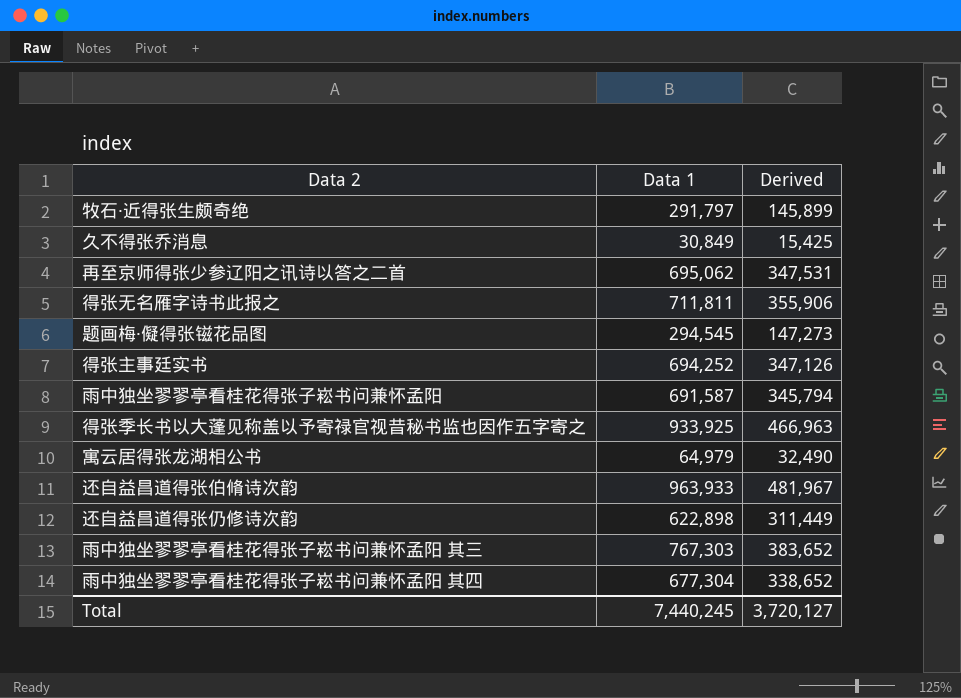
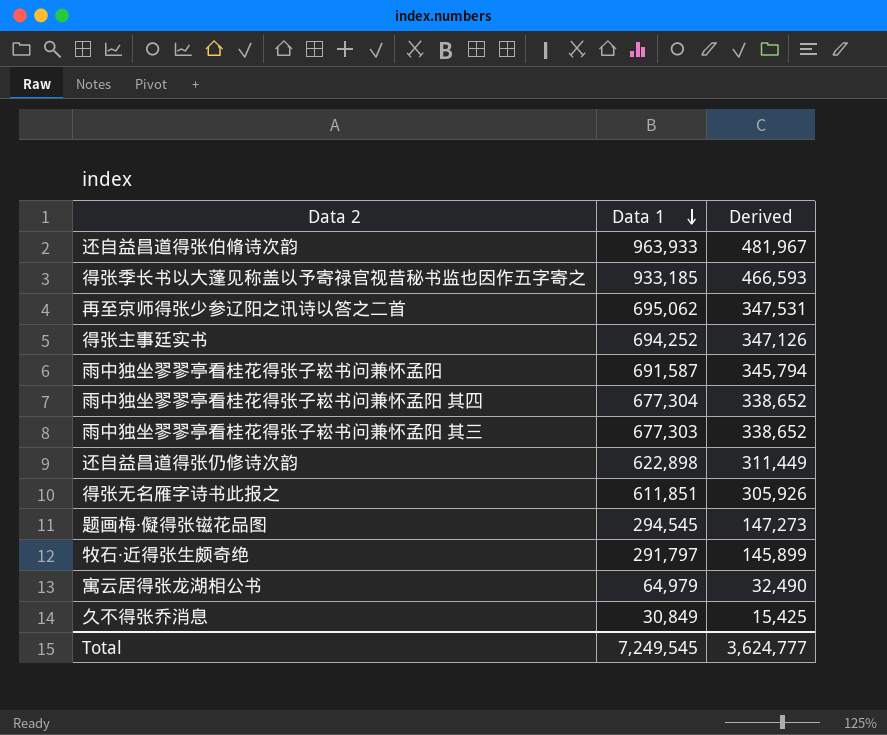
row order: none -> Data 1 descending
得张季长书以大蓬见称盖以予寄禄官视昔秘书监也因作五字寄之 | Data 1: 933,925 -> 933,185
得张季长书以大蓬见称盖以予寄禄官视昔秘书监也因作五字寄之 | Derived: 466,963 -> 466,593
雨中独坐翏翏亭看桂花得张子崧书问兼怀孟阳 其三 | Data 1: 767,303 -> 677,303
雨中独坐翏翏亭看桂花得张子崧书问兼怀孟阳 其三 | Derived: 383,652 -> 338,652
得张无名雁字诗书此报之 | Data 1: 711,811 -> 611,851
得张无名雁字诗书此报之 | Derived: 355,906 -> 305,926
Total | Data 1: 7,440,245 -> 7,249,545
Total | Derived: 3,720,127 -> 3,624,777

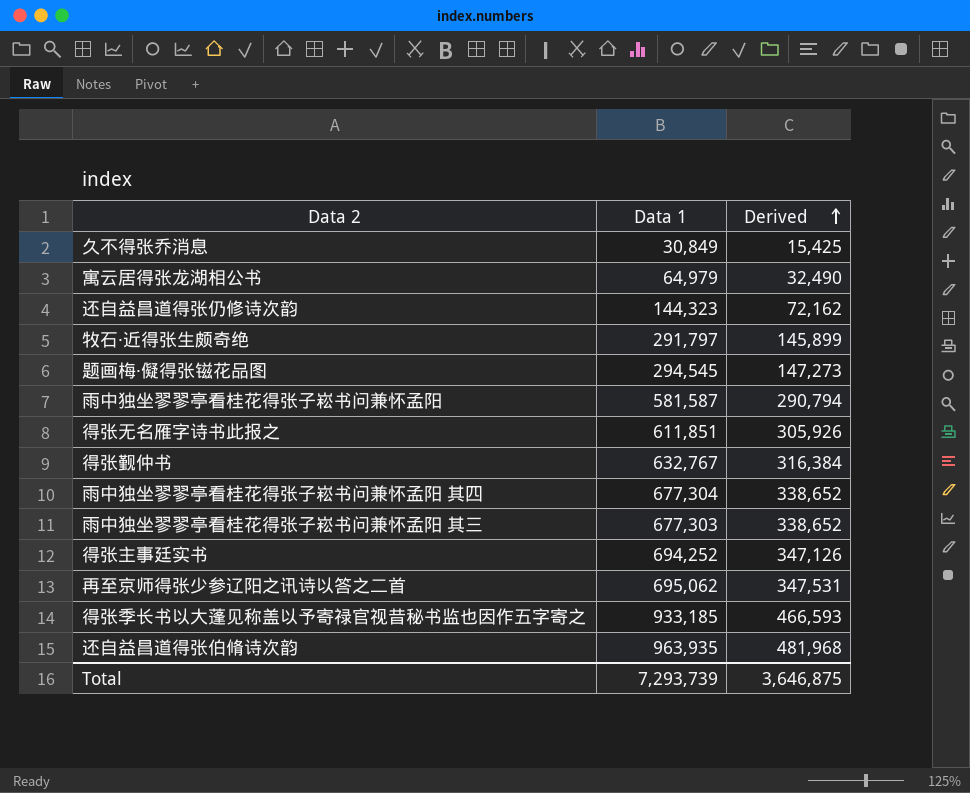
row order: Data 1 descending -> Derived ascending
还自益昌道得张仍修诗次韵 | Data 1: 622,898 -> 144,323
还自益昌道得张仍修诗次韵 | Derived: 311,449 -> 72,162
雨中独坐翏翏亭看桂花得张子崧书问兼怀孟阳 | Data 1: 691,587 -> 581,587
雨中独坐翏翏亭看桂花得张子崧书问兼怀孟阳 | Derived: 345,794 -> 290,794
row 得张觐仲书: none -> 632,767 | 316,384
还自益昌道得张伯脩诗次韵 | Data 1: 963,933 -> 963,935
还自益昌道得张伯脩诗次韵 | Derived: 481,967 -> 481,968
Total | Data 1: 7,249,545 -> 7,293,739
Total | Derived: 3,624,777 -> 3,646,875

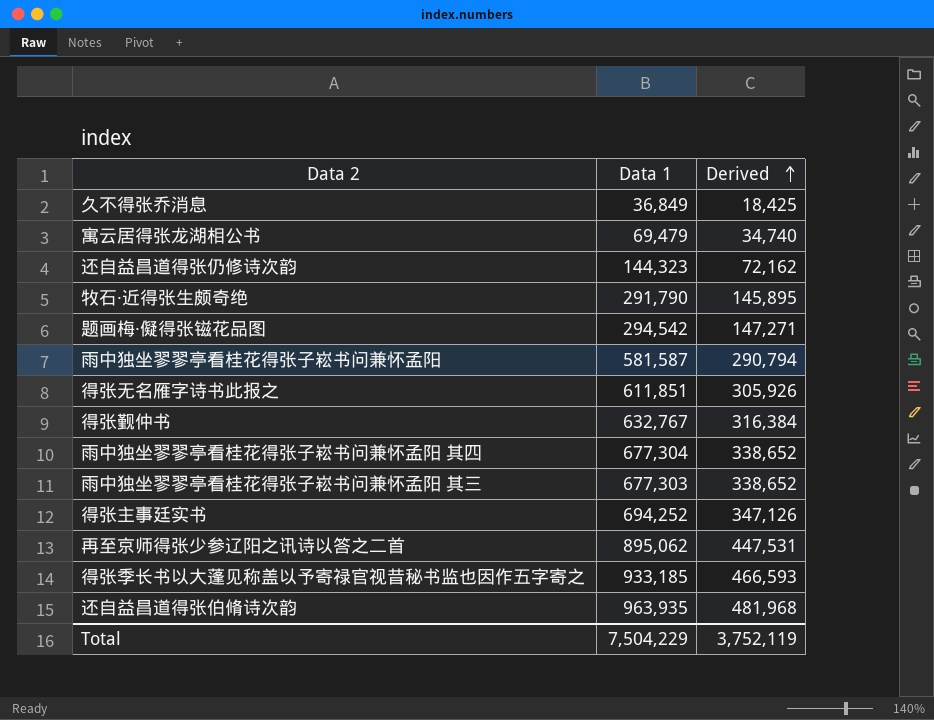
久不得张乔消息 | Data 1: 30,849 -> 36,849
久不得张乔消息 | Derived: 15,425 -> 18,425
寓云居得张龙湖相公书 | Data 1: 64,979 -> 69,479
寓云居得张龙湖相公书 | Derived: 32,490 -> 34,740
牧石·近得张生颇奇绝 | Data 1: 291,797 -> 291,790
牧石·近得张生颇奇绝 | Derived: 145,899 -> 145,895
题画梅·儗得张镃花品图 | Data 1: 294,545 -> 294,542
题画梅·儗得张镃花品图 | Derived: 147,273 -> 147,271
再至京师得张少参辽阳之讯诗以答之二首 | Data 1: 695,062 -> 895,062
再至京师得张少参辽阳之讯诗以答之二首 | Derived: 347,531 -> 447,531
Total | Data 1: 7,293,739 -> 7,504,229
Total | Derived: 3,646,875 -> 3,752,119

